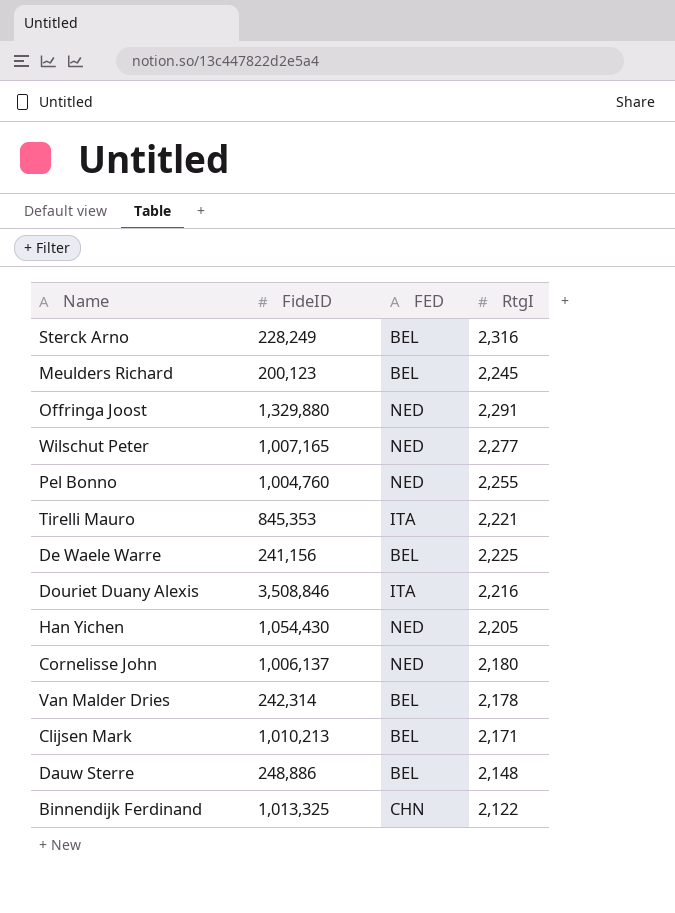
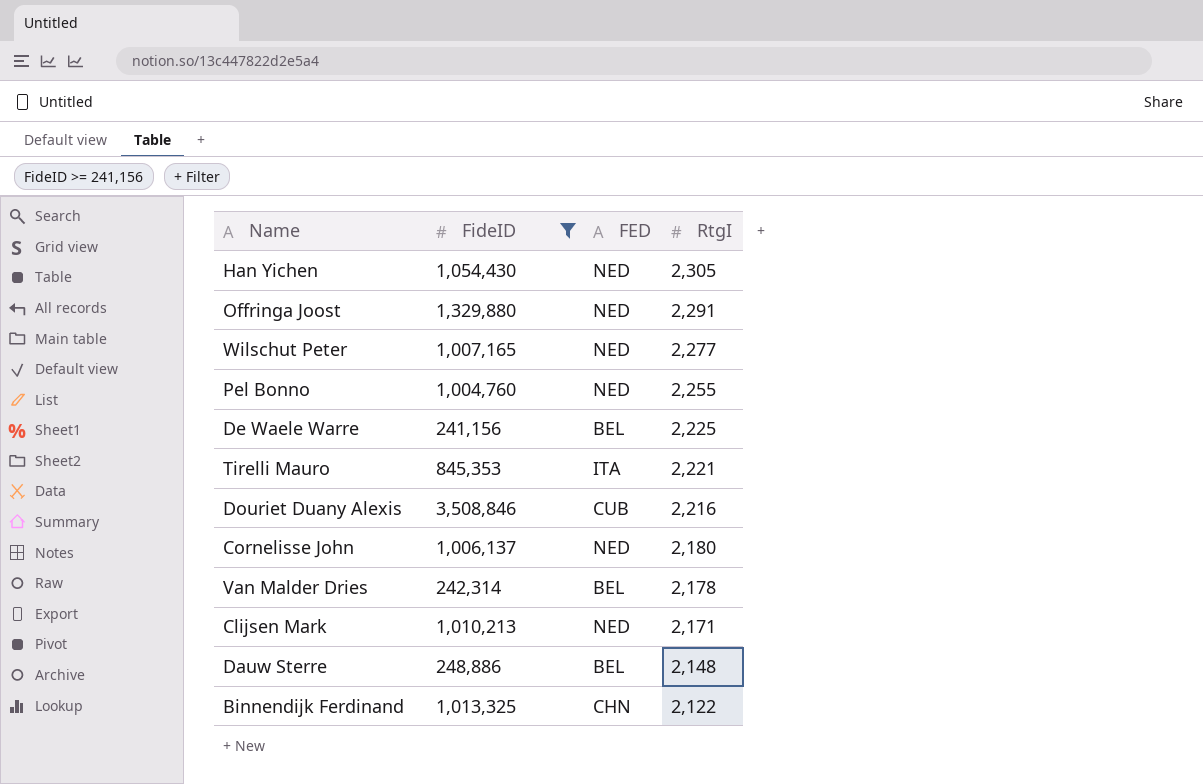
filter: none -> FideID >= 241,156
row order: none -> RtgI descending
Han Yichen | RtgI: 2,205 -> 2,305
Douriet Duany Alexis | FED: ITA -> CUB
Clijsen Mark | FED: BEL -> NED

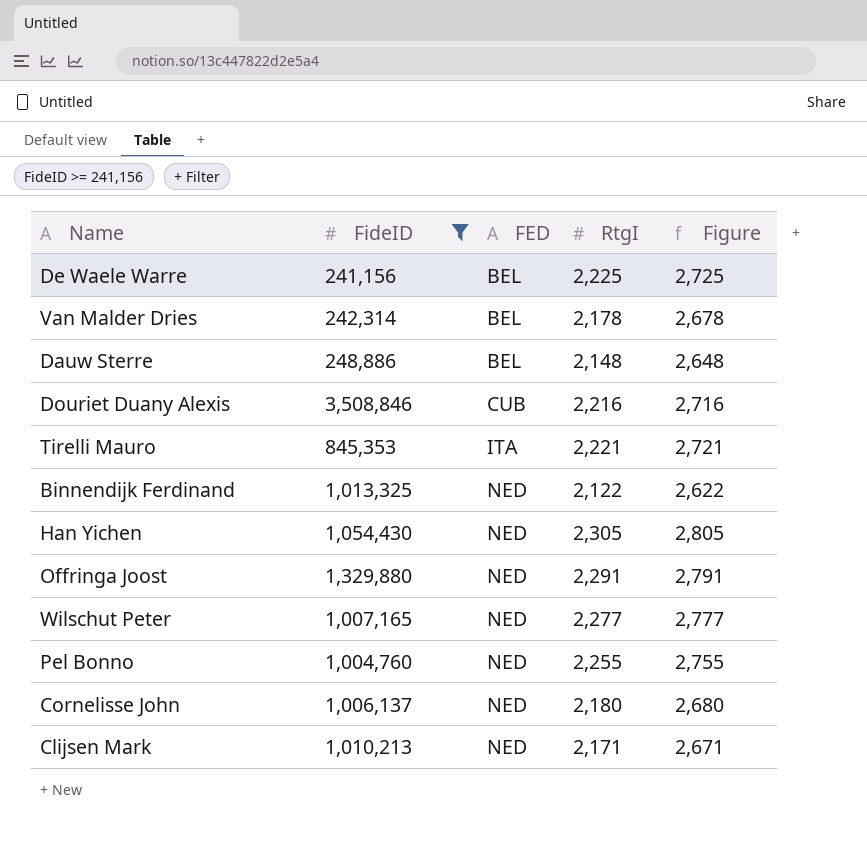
row order: RtgI descending -> FED ascending
column Figure | formula: none -> [RtgI] + 500
Binnendijk Ferdinand | FED: CHN -> NED

